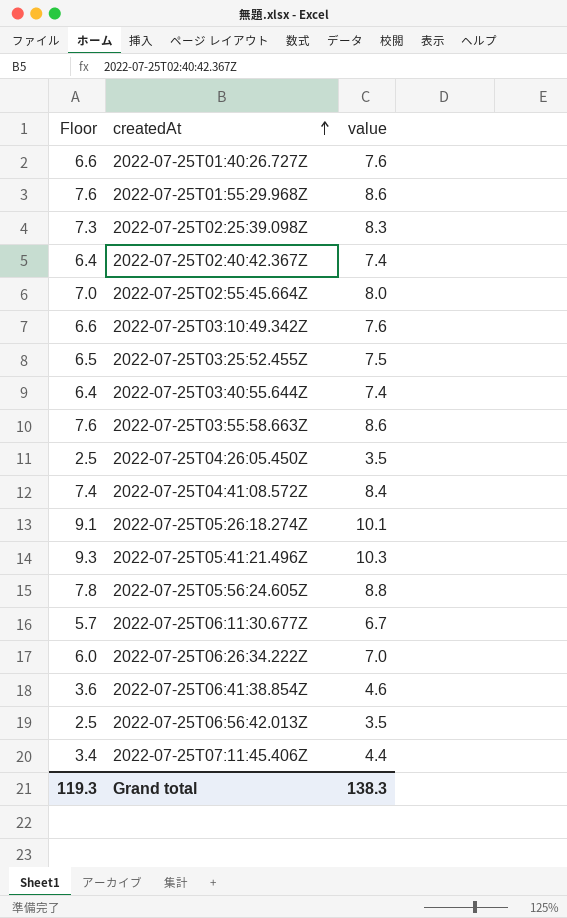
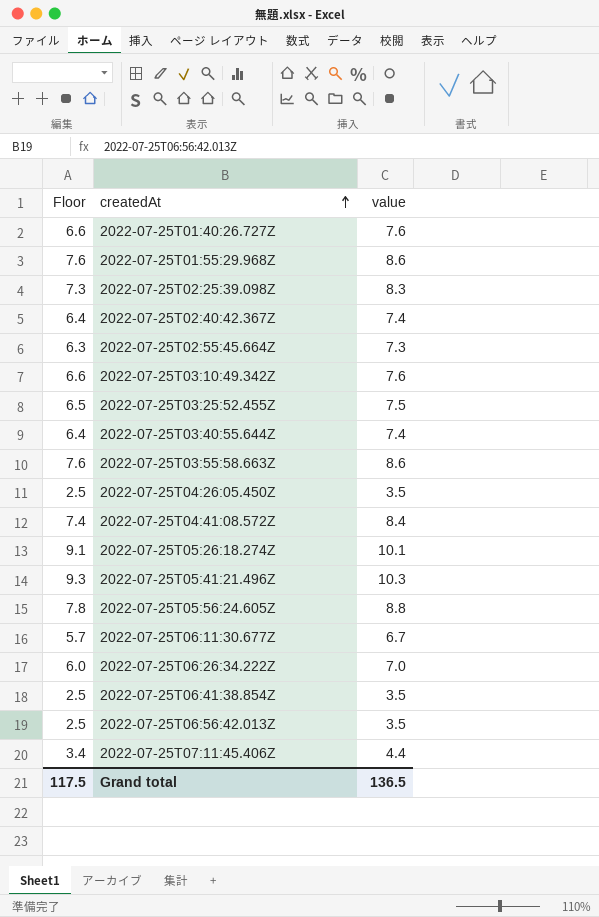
2022-07-25T02:55:45.664Z | Floor: 7.0 -> 6.3
2022-07-25T02:55:45.664Z | value: 8.0 -> 7.3
2022-07-25T06:41:38.854Z | Floor: 3.6 -> 2.5
2022-07-25T06:41:38.854Z | value: 4.6 -> 3.5
Grand total | Floor: 119.3 -> 117.5
Grand total | value: 138.3 -> 136.5

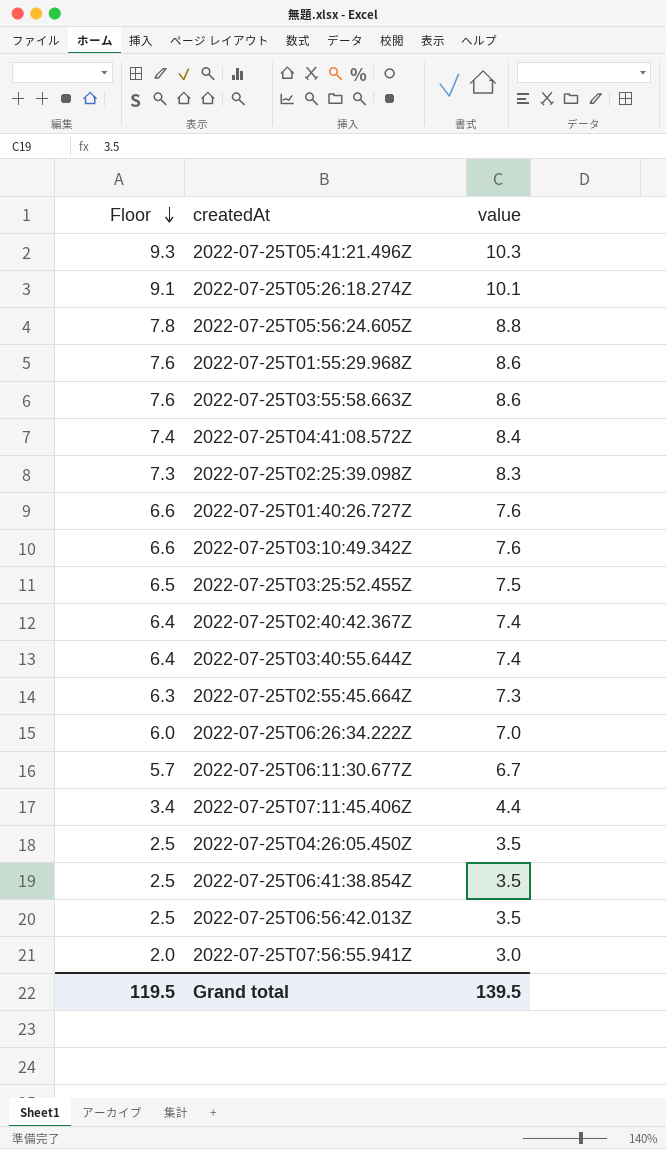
row order: createdAt ascending -> Floor descending
row 2022-07-25T07:56:55.941Z: none -> 2.0 | 3.0
Grand total | Floor: 117.5 -> 119.5
Grand total | value: 136.5 -> 139.5

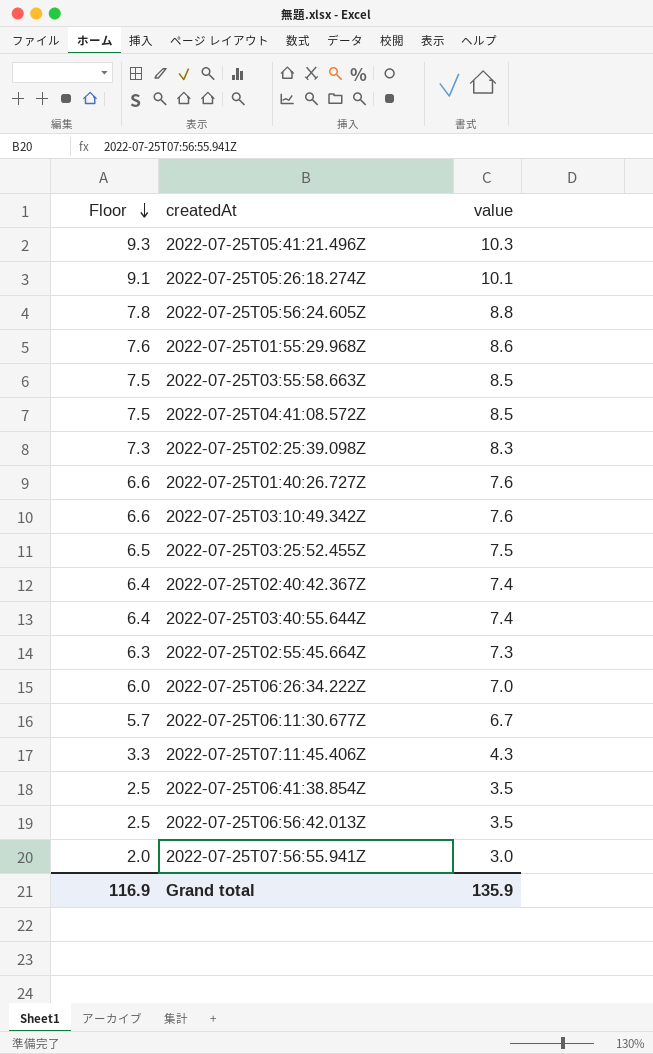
row 2022-07-25T04:26:05.450Z: 2.5 | 3.5 -> none
2022-07-25T03:55:58.663Z | Floor: 7.6 -> 7.5
2022-07-25T03:55:58.663Z | value: 8.6 -> 8.5
2022-07-25T04:41:08.572Z | Floor: 7.4 -> 7.5
2022-07-25T04:41:08.572Z | value: 8.4 -> 8.5
2022-07-25T07:11:45.406Z | Floor: 3.4 -> 3.3
2022-07-25T07:11:45.406Z | value: 4.4 -> 4.3
Grand total | Floor: 119.5 -> 116.9
Grand total | value: 139.5 -> 135.9

